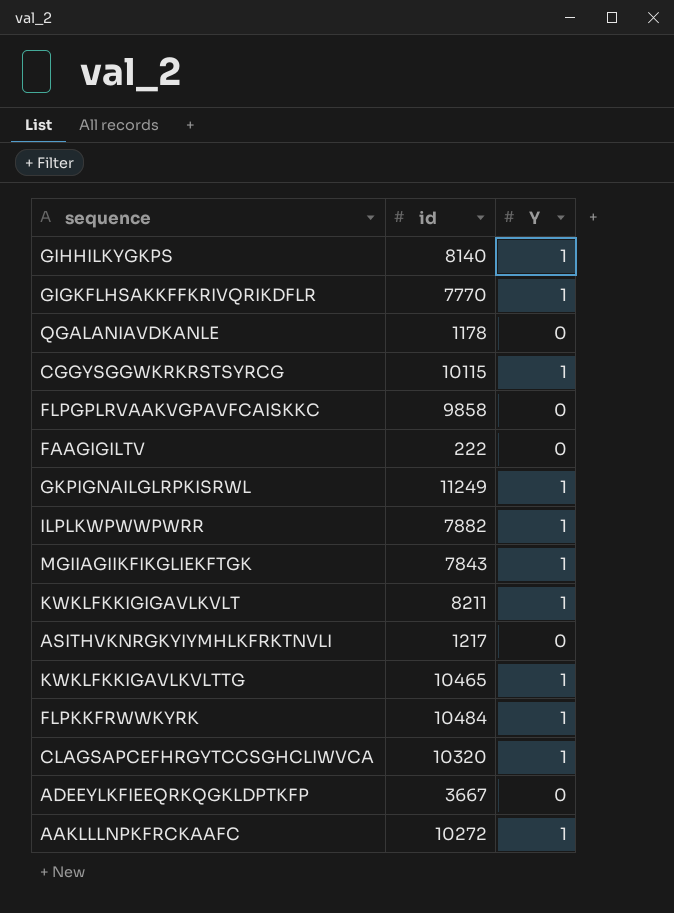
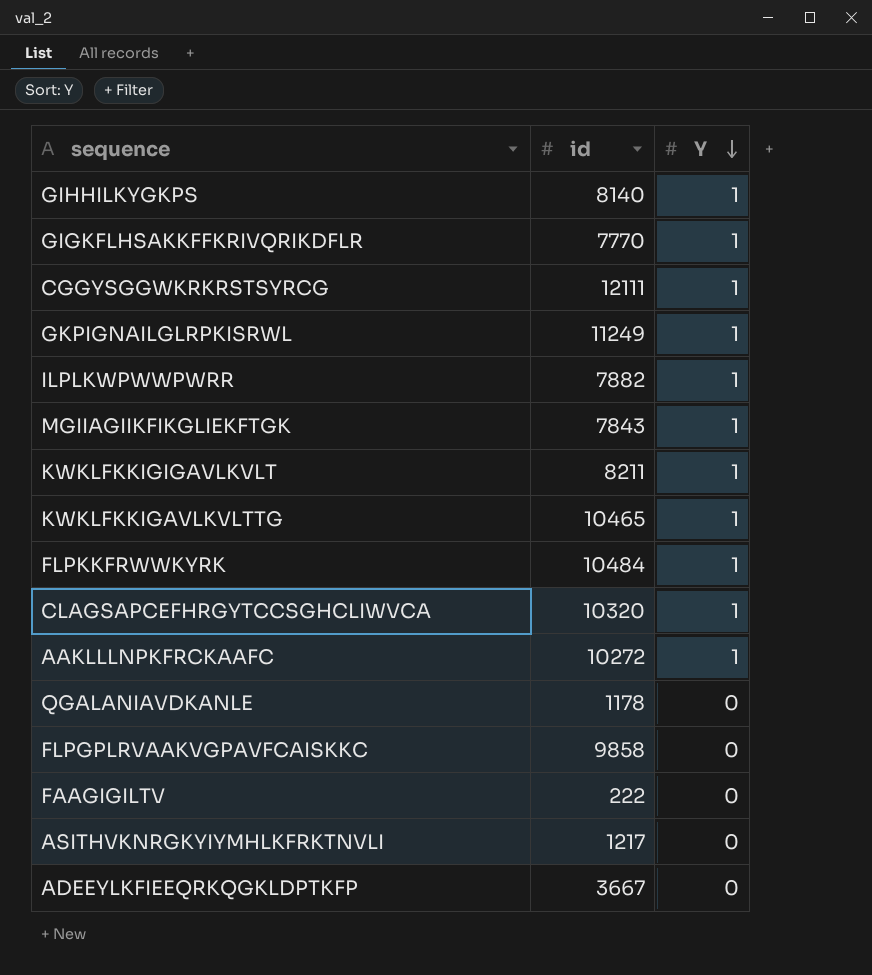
row order: none -> Y descending
CGGYSGGWKRKRSTSYRCG | id: 10115 -> 12111

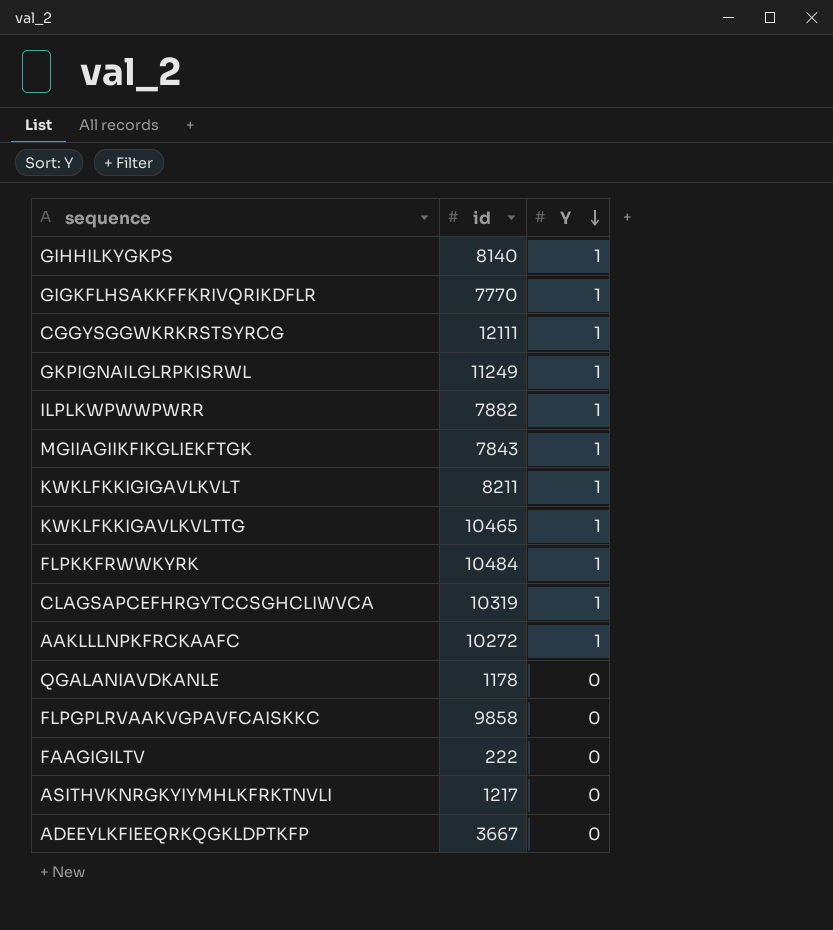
CLAGSAPCEFHRGYTCCSGHCLIWVCA | id: 10320 -> 10319

